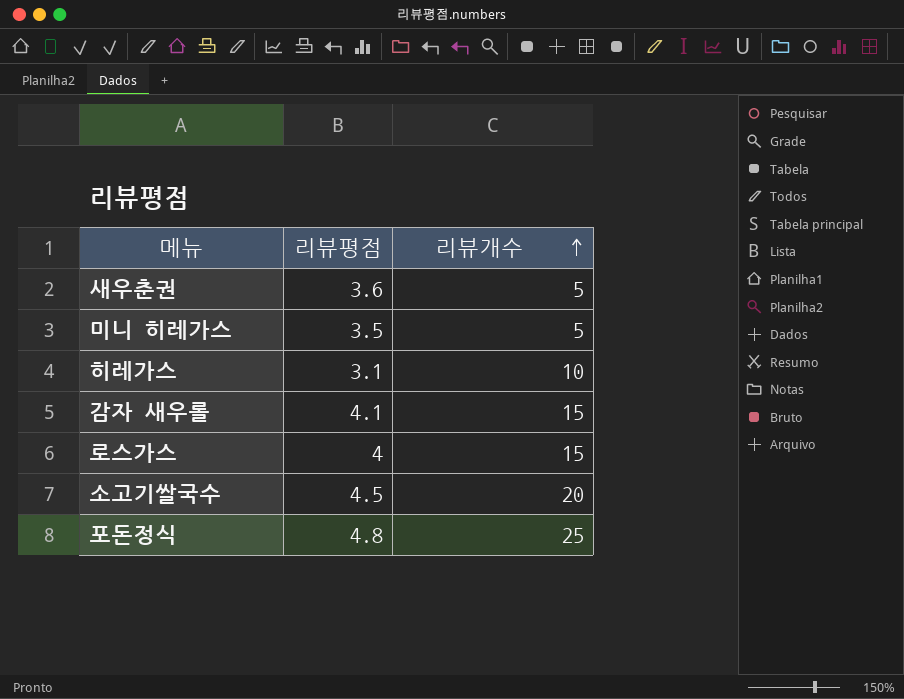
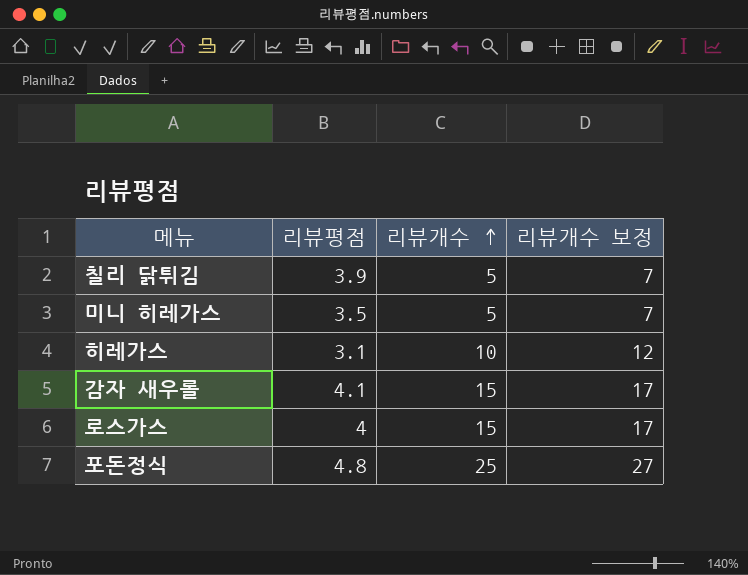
column 리뷰개수 보정 | formula: none -> [리뷰개수] + 2
row 새우춘권: 3.6 | 5 -> none
row 소고기쌀국수: 4.5 | 20 -> none
row 칠리 닭튀김: none -> 3.9 | 5 | 7

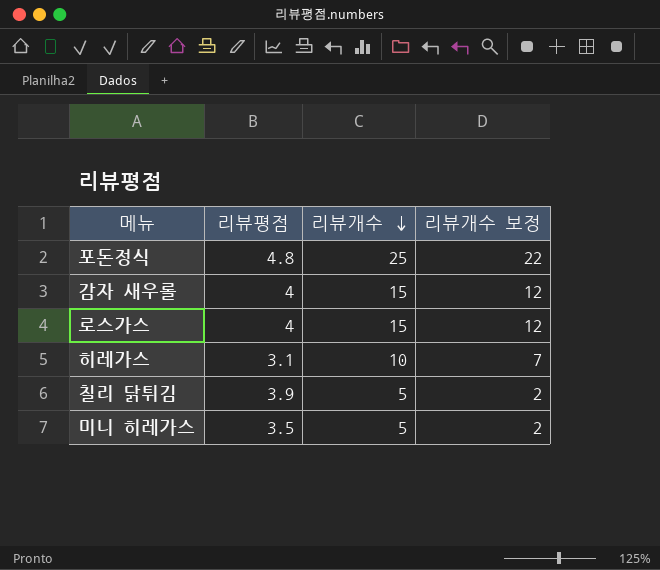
row order: 리뷰개수 ascending -> 리뷰개수 descending
column 리뷰개수 보정 | formula: [리뷰개수] + 2 -> [리뷰개수] - 3
감자 새우롤 | 리뷰평점: 4.1 -> 4

